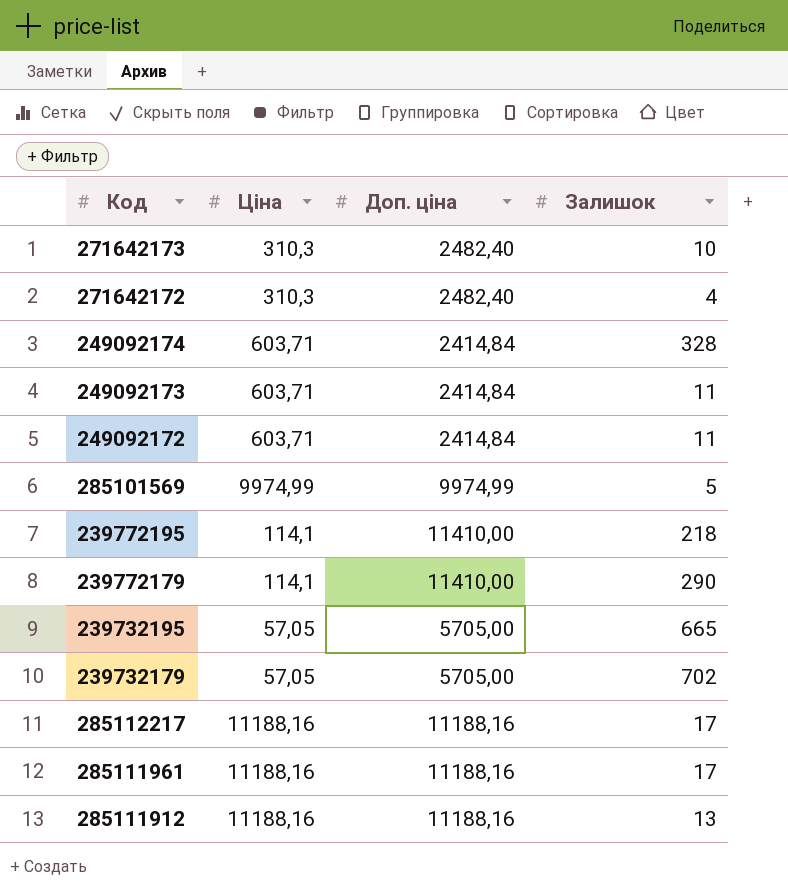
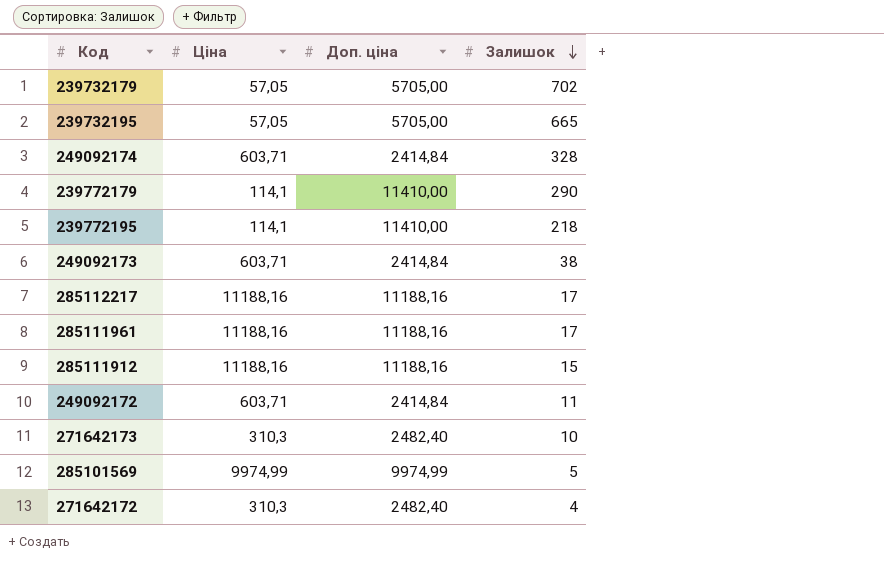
row order: none -> Залишок descending
249092173 | Залишок: 11 -> 38
285111912 | Залишок: 13 -> 15

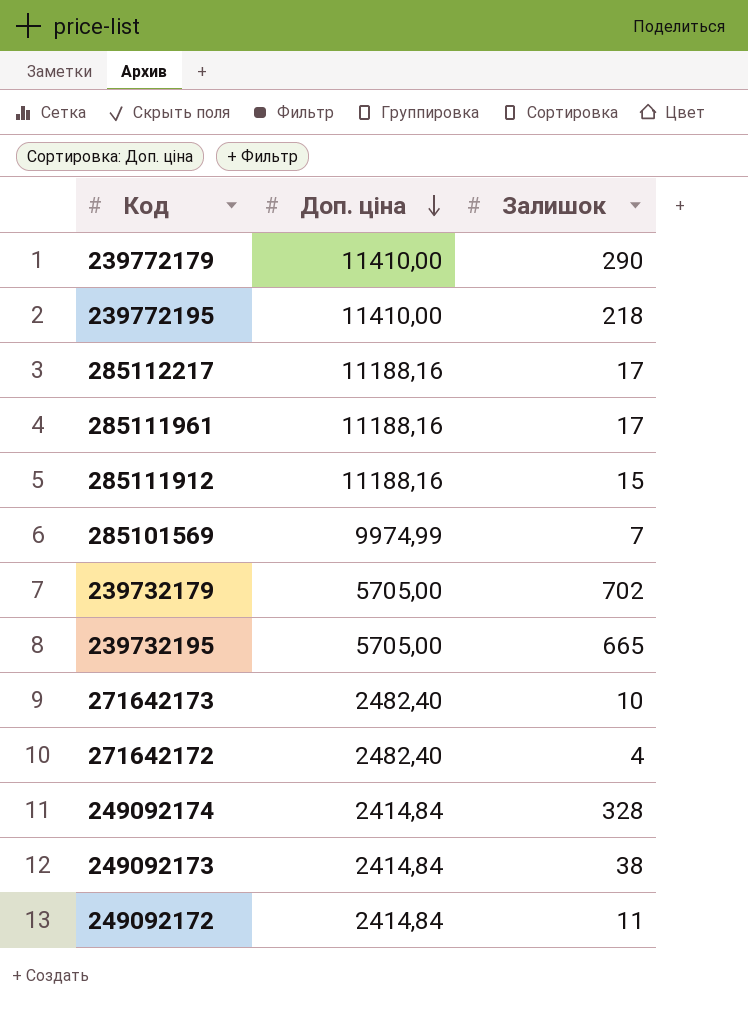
row order: Залишок descending -> Доп. ціна descending
column Ціна | position: 2 -> none
285101569 | Залишок: 5 -> 7

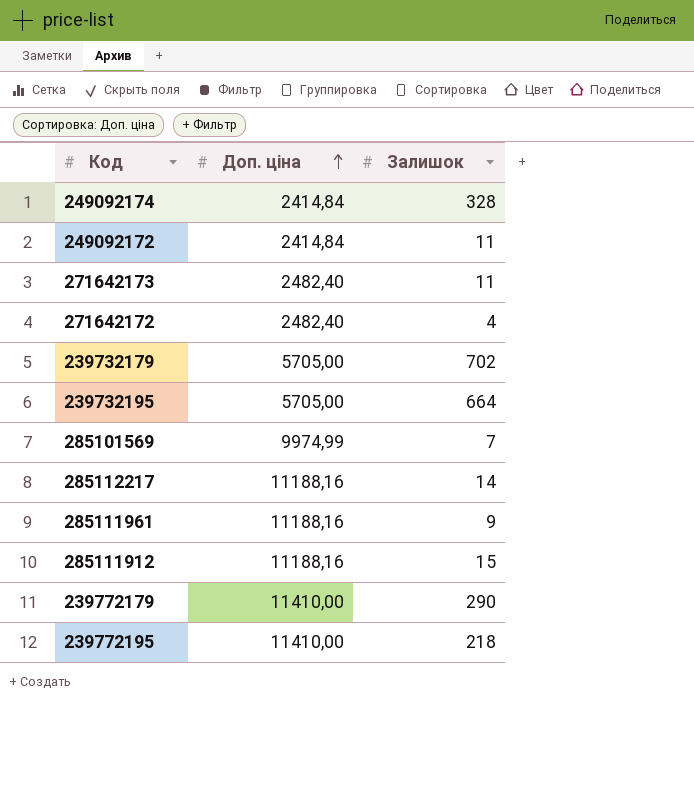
row order: Доп. ціна descending -> Доп. ціна ascending
row 249092173: 2414,84 | 38 -> none
271642173 | Залишок: 10 -> 11
239732195 | Залишок: 665 -> 664
285112217 | Залишок: 17 -> 14
285111961 | Залишок: 17 -> 9

